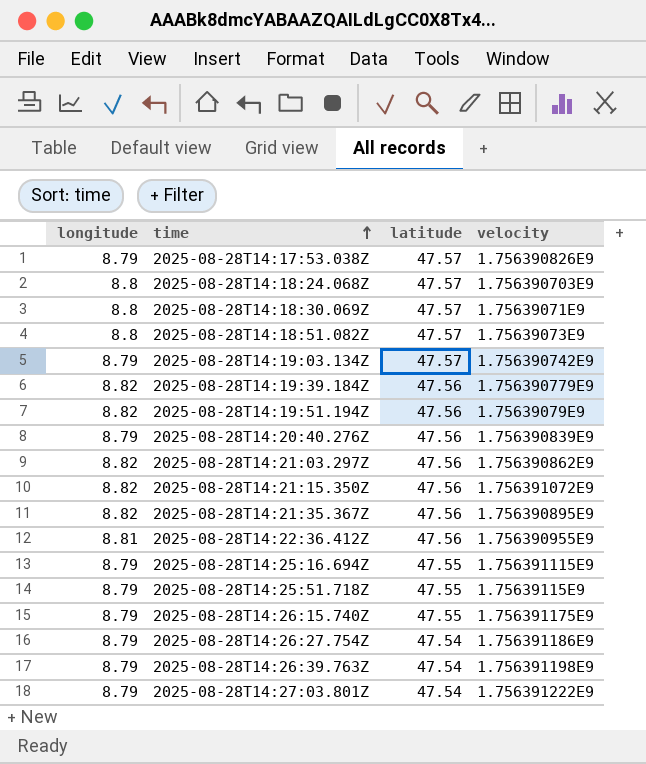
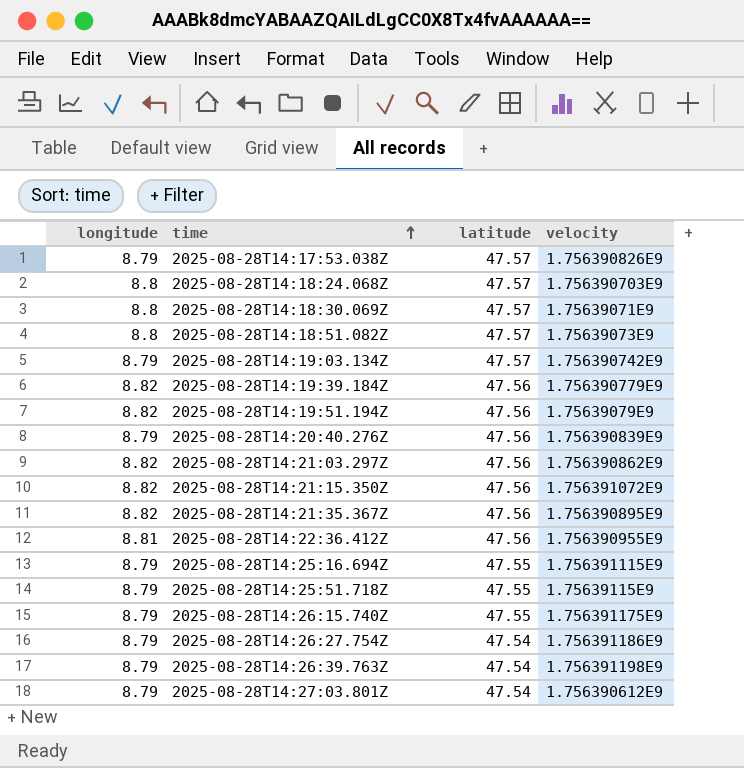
2025-08-28T14:27:03.801Z | velocity: 1.756391222E9 -> 1.756390612E9

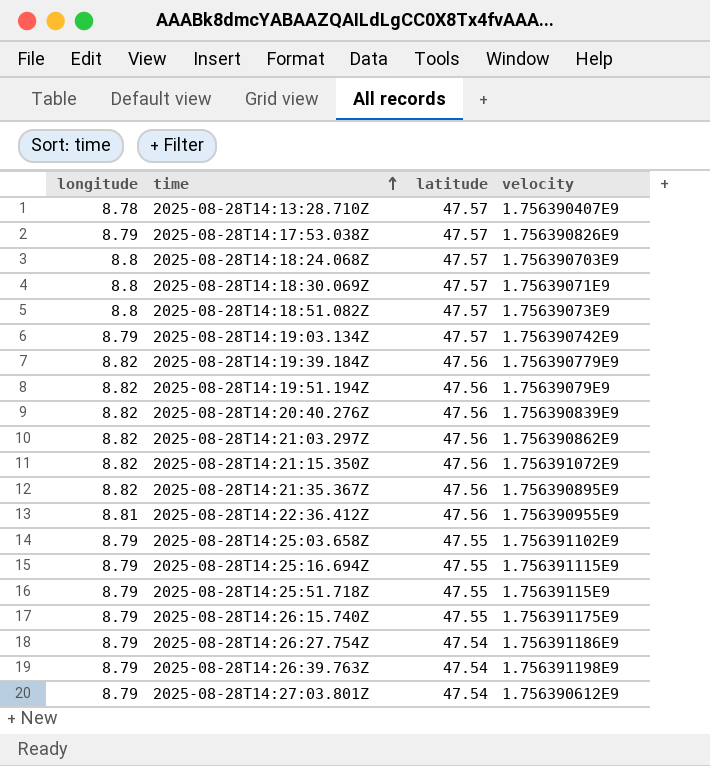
row 2025-08-28T14:13:28.710Z: none -> 8.78 | 47.57 | 1.756390407E9
2025-08-28T14:20:40.276Z | longitude: 8.79 -> 8.82
row 2025-08-28T14:25:03.658Z: none -> 8.79 | 47.55 | 1.756391102E9

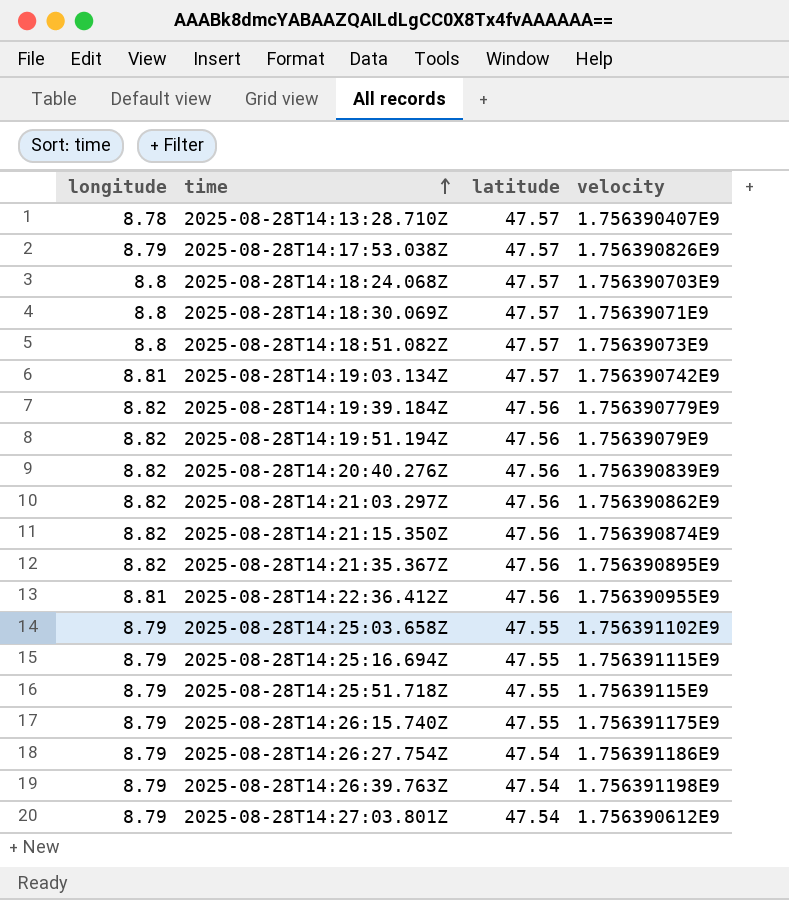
2025-08-28T14:19:03.134Z | longitude: 8.79 -> 8.81
2025-08-28T14:21:15.350Z | velocity: 1.756391072E9 -> 1.756390874E9

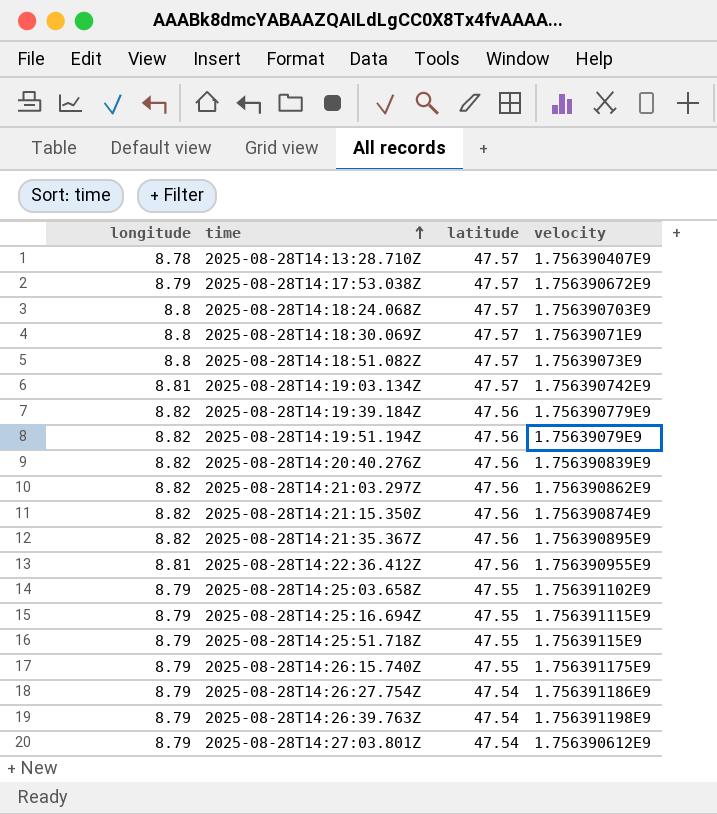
2025-08-28T14:17:53.038Z | velocity: 1.756390826E9 -> 1.756390672E9

